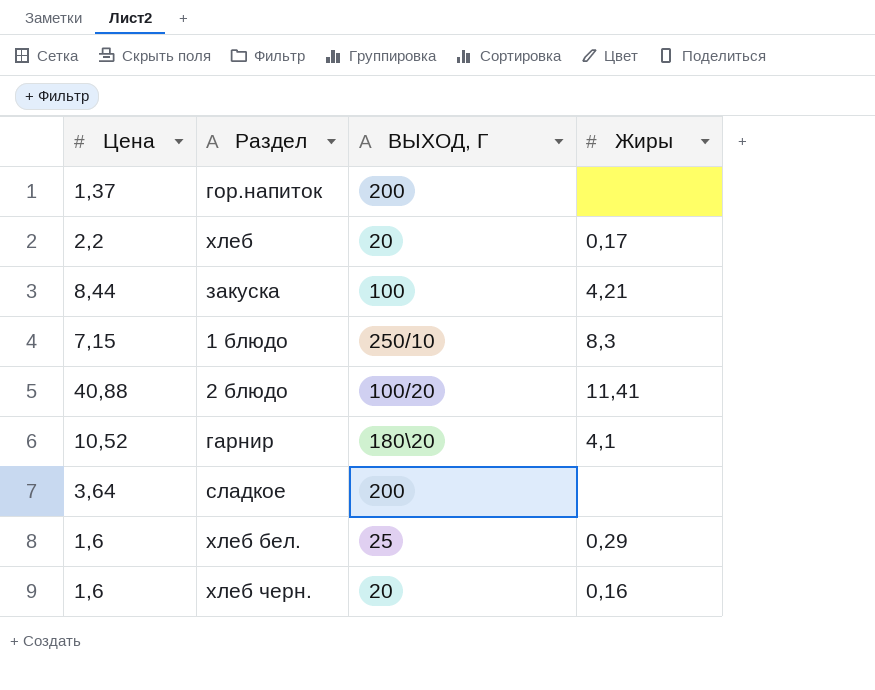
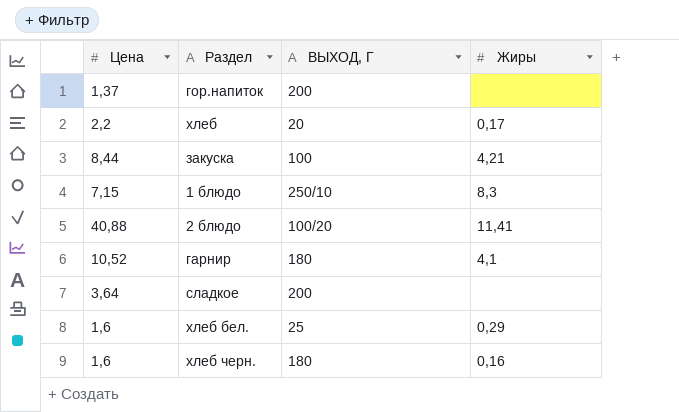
гарнир | ВЫХОД, Г: 180\20 -> 180
хлеб черн. | ВЫХОД, Г: 20 -> 180

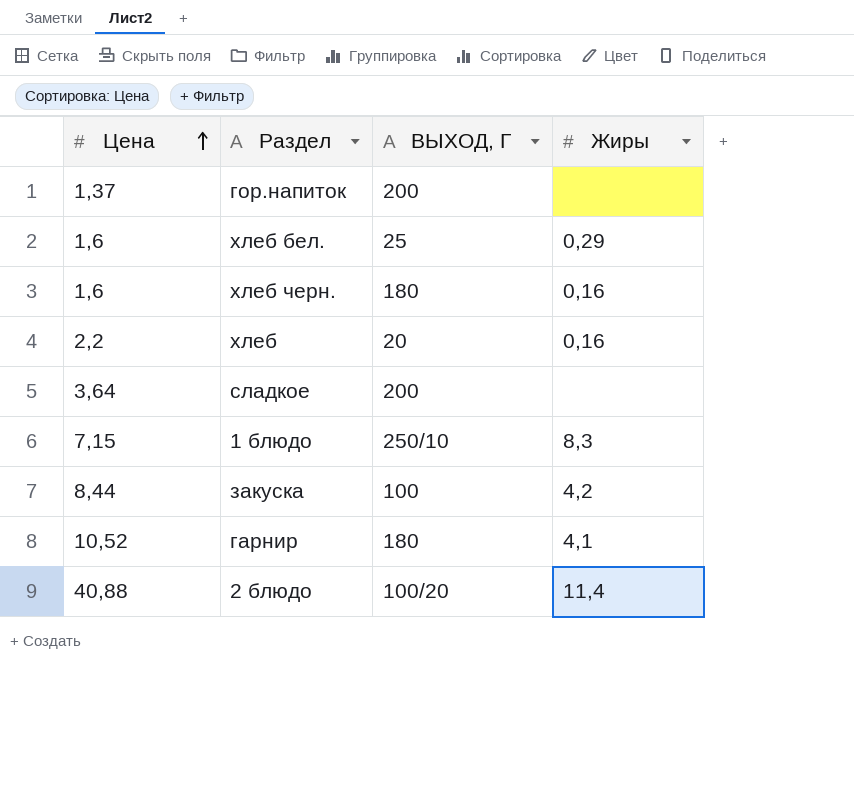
row order: none -> Цена ascending
хлеб | Жиры: 0,17 -> 0,16
закуска | Жиры: 4,21 -> 4,2
2 блюдо | Жиры: 11,41 -> 11,4

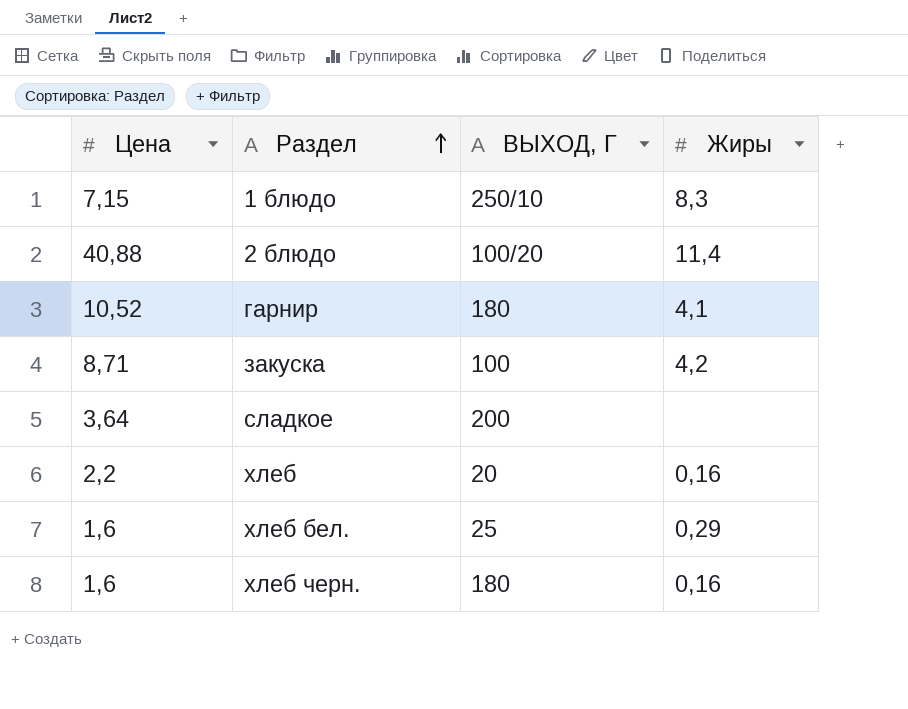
row order: Цена ascending -> Раздел ascending
row гор.напиток: 1,37 | 200 | none -> none
закуска | Цена: 8,44 -> 8,71

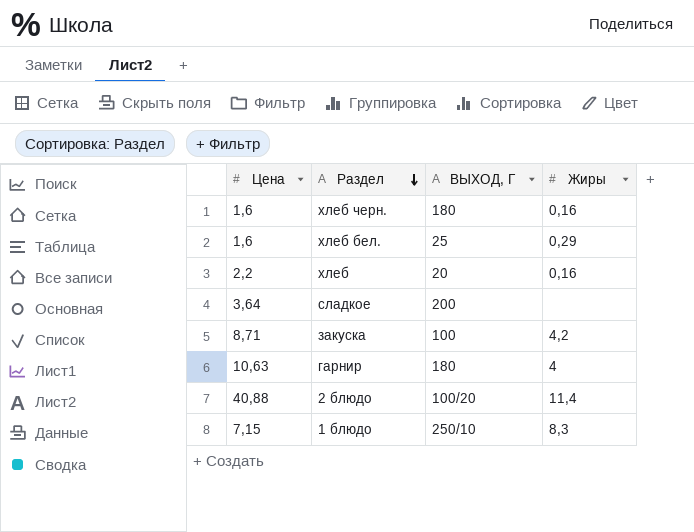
row order: Раздел ascending -> Раздел descending
гарнир | Цена: 10,52 -> 10,63
гарнир | Жиры: 4,1 -> 4

